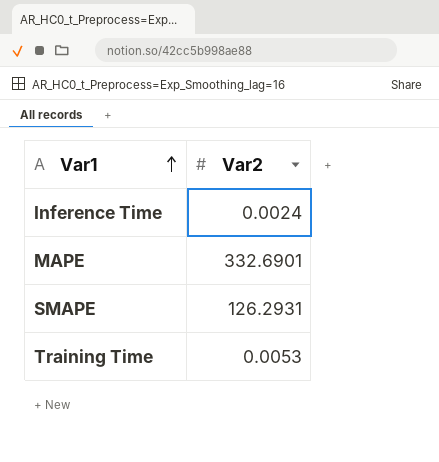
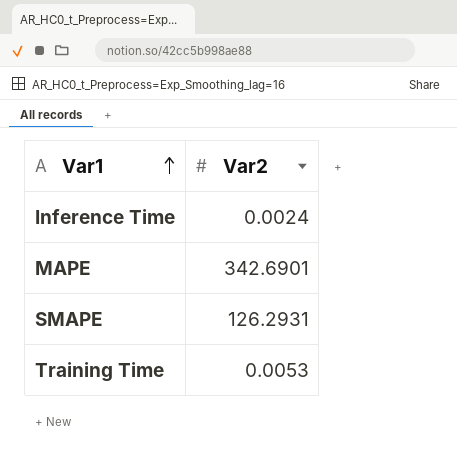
MAPE | Var2: 332.6901 -> 342.6901

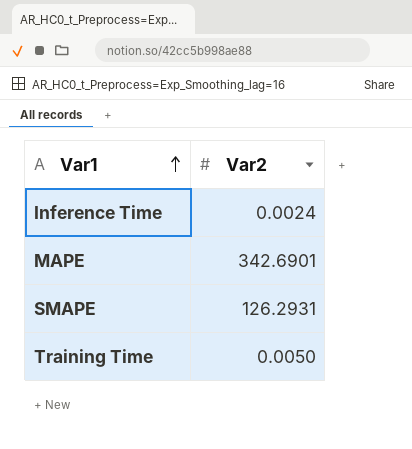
Training Time | Var2: 0.0053 -> 0.0050

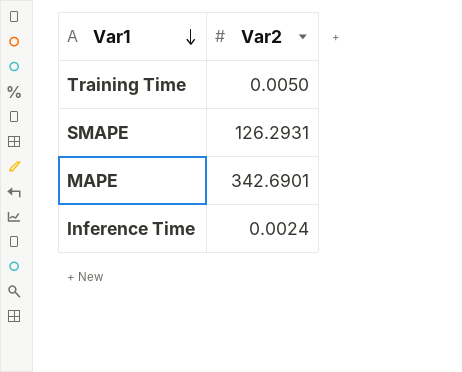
row order: Var1 ascending -> Var1 descending

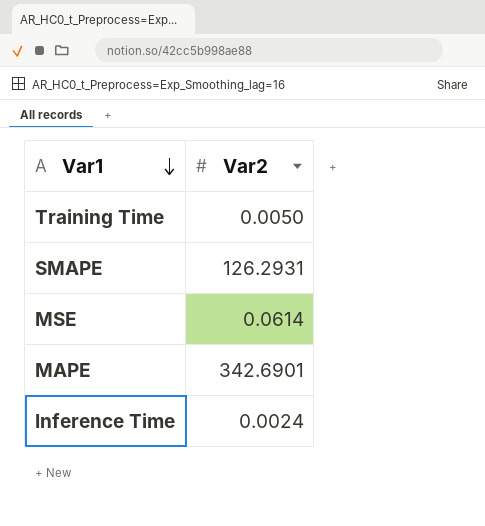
row MSE: none -> 0.0614

